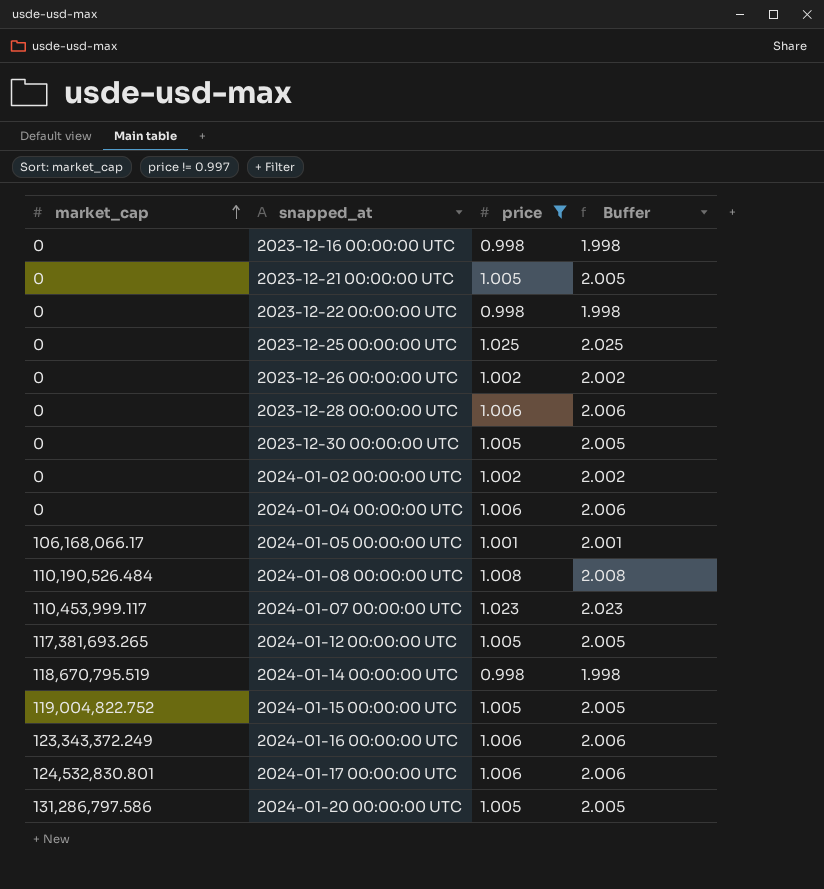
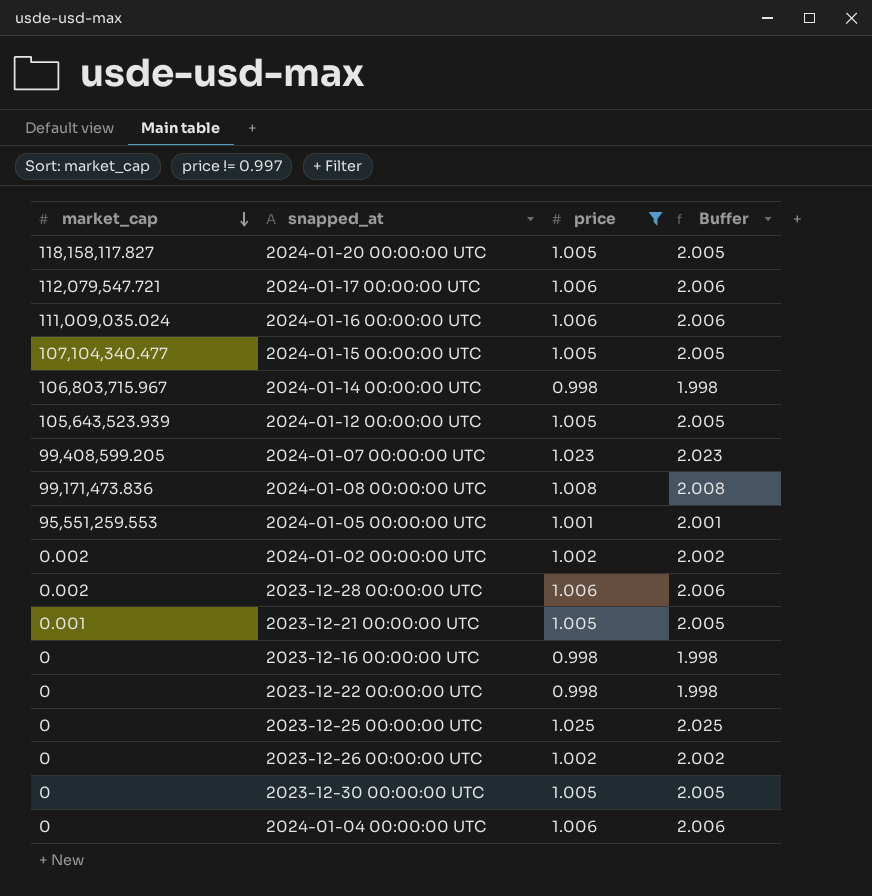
row order: market_cap ascending -> market_cap descending
2024-01-20 00:00:00 UTC | market_cap: 131,286,797.586 -> 118,158,117.827
2024-01-17 00:00:00 UTC | market_cap: 124,532,830.801 -> 112,079,547.721
2024-01-16 00:00:00 UTC | market_cap: 123,343,372.249 -> 111,009,035.024
2024-01-15 00:00:00 UTC | market_cap: 119,004,822.752 -> 107,104,340.477
2024-01-14 00:00:00 UTC | market_cap: 118,670,795.519 -> 106,803,715.967
2024-01-12 00:00:00 UTC | market_cap: 117,381,693.265 -> 105,643,523.939
2024-01-07 00:00:00 UTC | market_cap: 110,453,999.117 -> 99,408,599.205
2024-01-08 00:00:00 UTC | market_cap: 110,190,526.484 -> 99,171,473.836
2024-01-05 00:00:00 UTC | market_cap: 106,168,066.17 -> 95,551,259.553
2024-01-02 00:00:00 UTC | market_cap: 0 -> 0.002
2023-12-28 00:00:00 UTC | market_cap: 0 -> 0.002
2023-12-21 00:00:00 UTC | market_cap: 0 -> 0.001

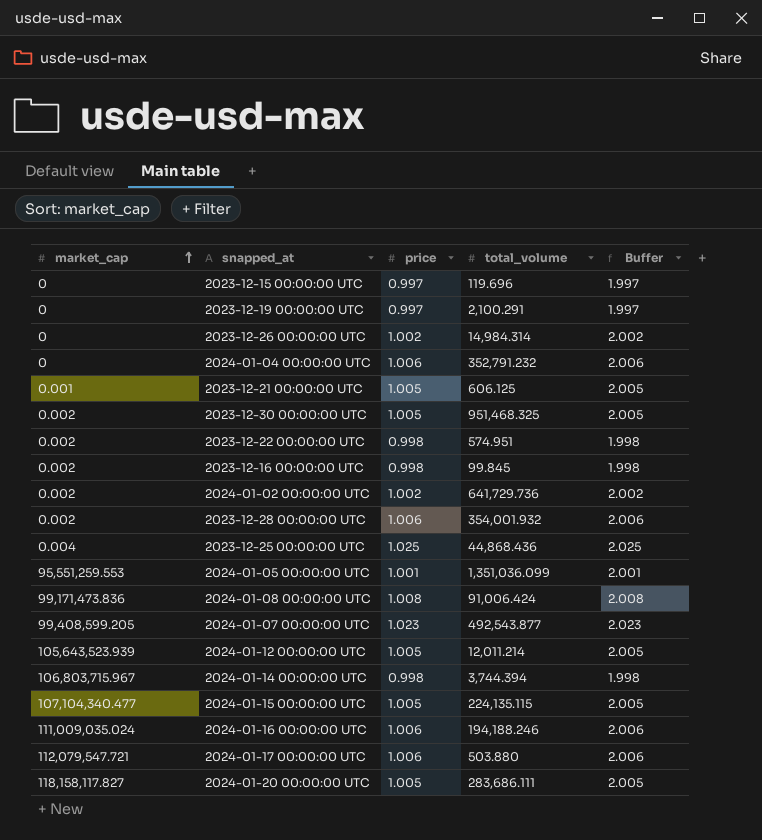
filter: price != 0.997 -> none
row order: market_cap descending -> market_cap ascending
column total_volume | position: none -> 4
2023-12-30 00:00:00 UTC | market_cap: 0 -> 0.002
2023-12-22 00:00:00 UTC | market_cap: 0 -> 0.002
2023-12-16 00:00:00 UTC | market_cap: 0 -> 0.002
2023-12-25 00:00:00 UTC | market_cap: 0 -> 0.004

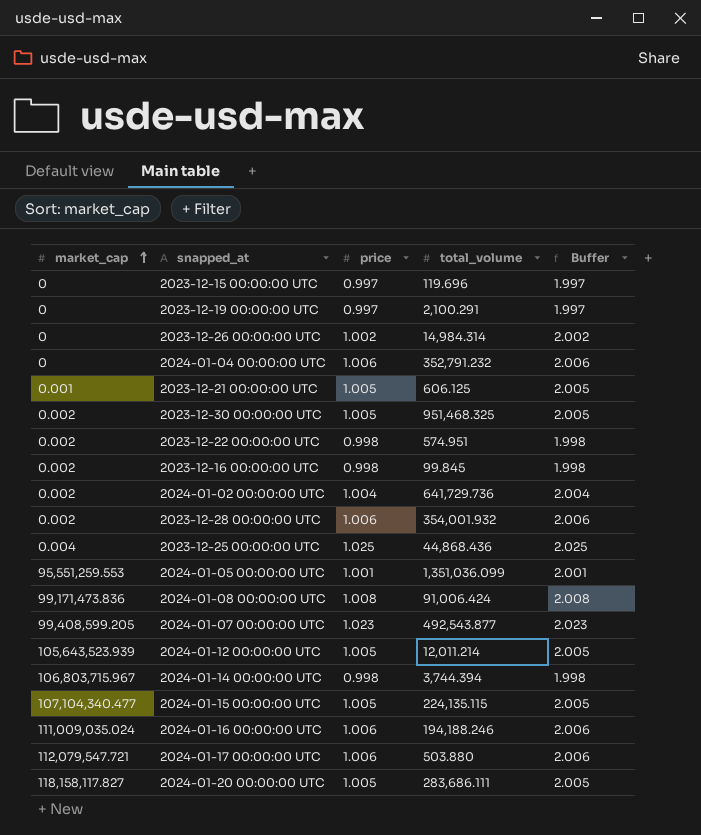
2024-01-02 00:00:00 UTC | price: 1.002 -> 1.004
2024-01-02 00:00:00 UTC | Buffer: 2.002 -> 2.004

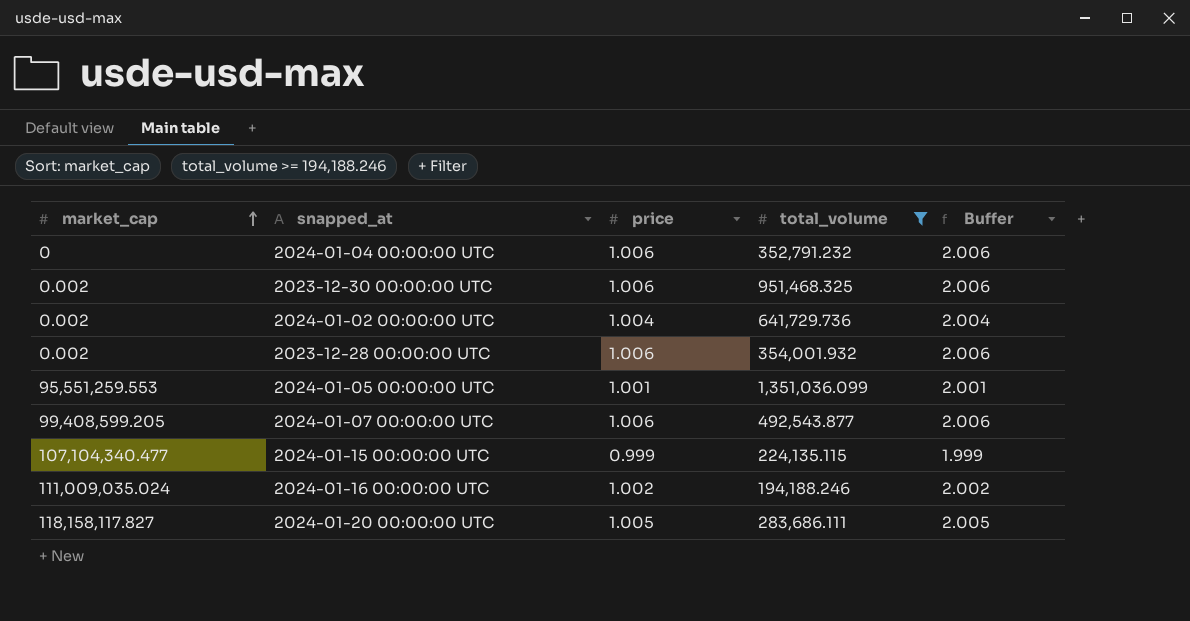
filter: none -> total_volume >= 194,188.246
2023-12-30 00:00:00 UTC | price: 1.005 -> 1.006
2023-12-30 00:00:00 UTC | Buffer: 2.005 -> 2.006
2024-01-07 00:00:00 UTC | price: 1.023 -> 1.006
2024-01-07 00:00:00 UTC | Buffer: 2.023 -> 2.006
2024-01-15 00:00:00 UTC | price: 1.005 -> 0.999
2024-01-15 00:00:00 UTC | Buffer: 2.005 -> 1.999
2024-01-16 00:00:00 UTC | price: 1.006 -> 1.002
2024-01-16 00:00:00 UTC | Buffer: 2.006 -> 2.002

